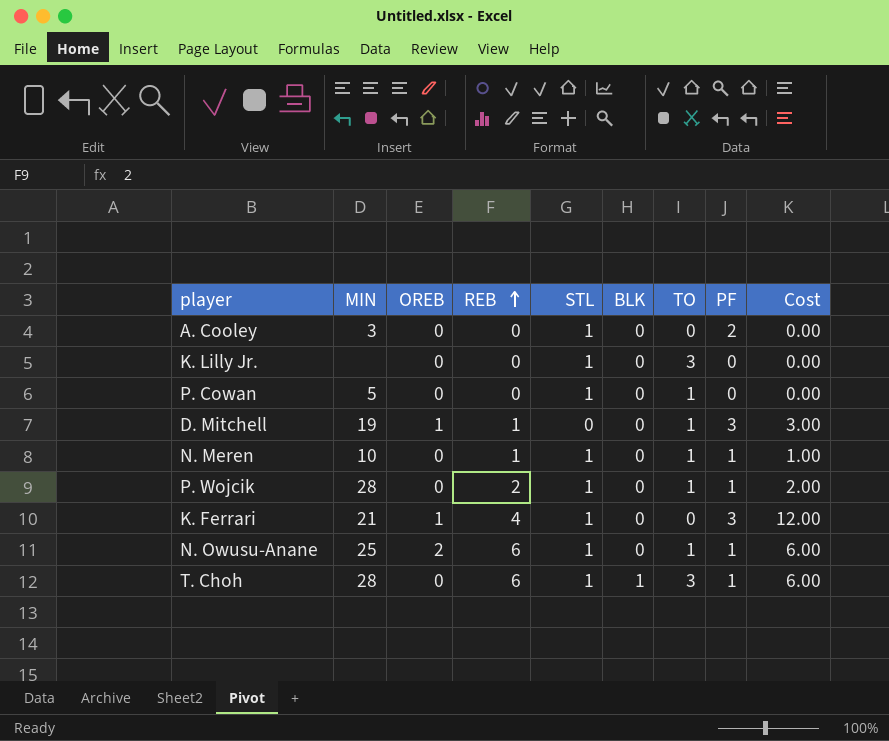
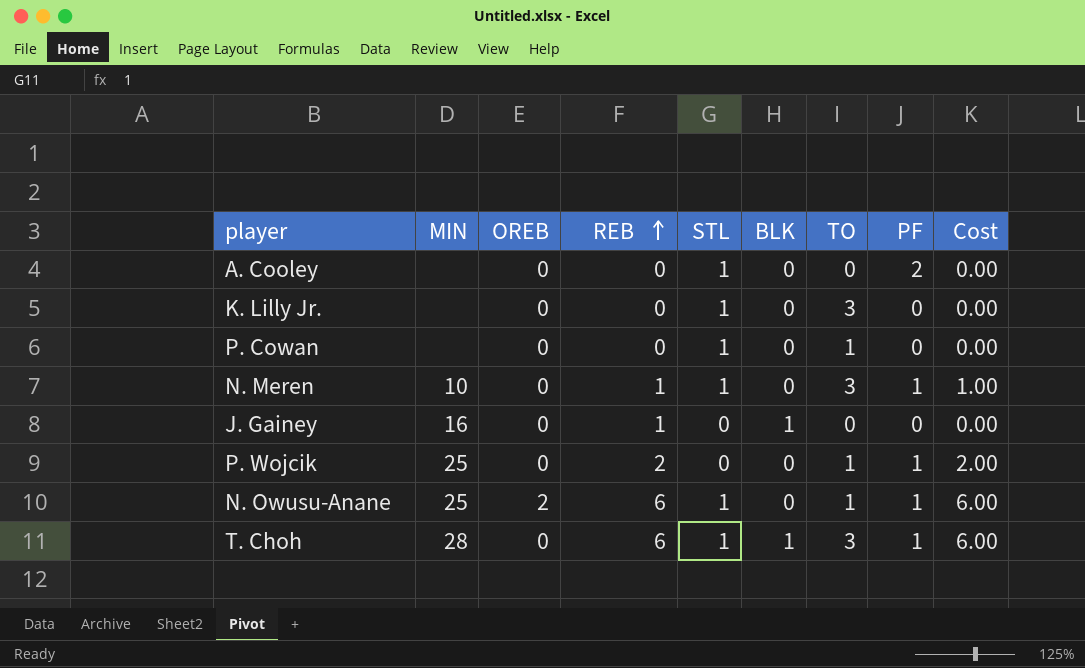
row D. Mitchell: 19 | 1 | 1 | 0 | 0 | 1 | 3 | 3.00 -> none
row K. Ferrari: 21 | 1 | 4 | 1 | 0 | 0 | 3 | 12.00 -> none
A. Cooley | MIN: 3 -> none
P. Cowan | MIN: 5 -> none
N. Meren | TO: 1 -> 3
row J. Gainey: none -> 16 | 0 | 1 | 0 | 1 | 0 | 0 | 0.00
P. Wojcik | MIN: 28 -> 25
P. Wojcik | STL: 1 -> 0

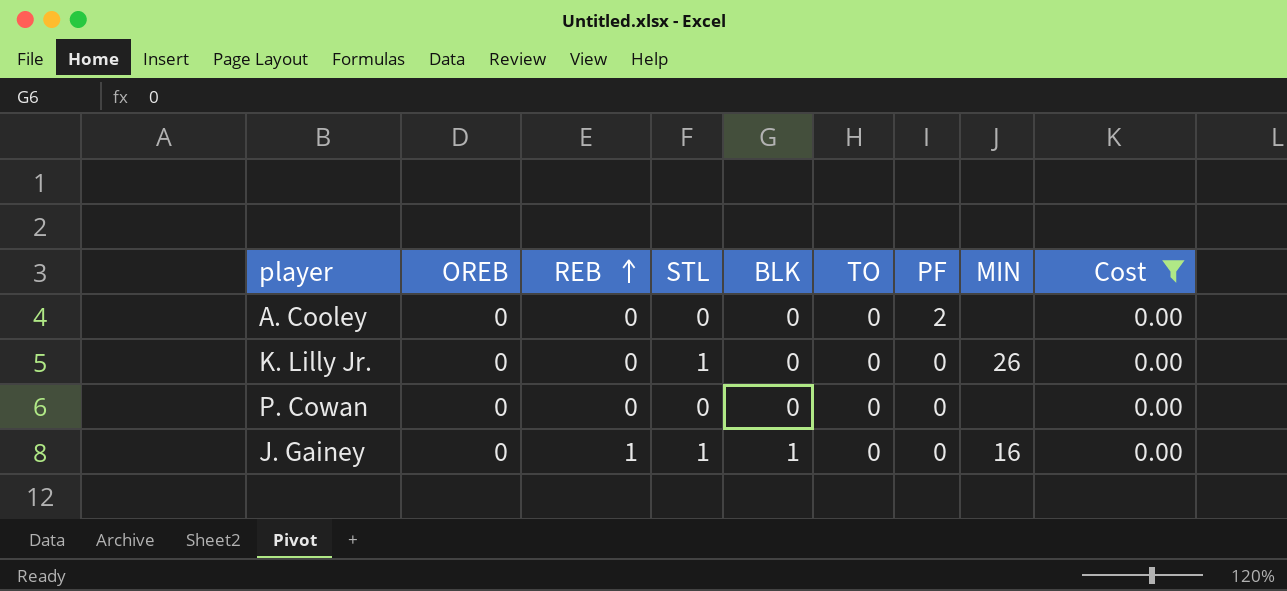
filter: none -> Cost = 0.00
column MIN | position: 2 -> 8
A. Cooley | STL: 1 -> 0
K. Lilly Jr. | TO: 3 -> 0
K. Lilly Jr. | MIN: none -> 26
P. Cowan | STL: 1 -> 0
P. Cowan | TO: 1 -> 0
J. Gainey | STL: 0 -> 1

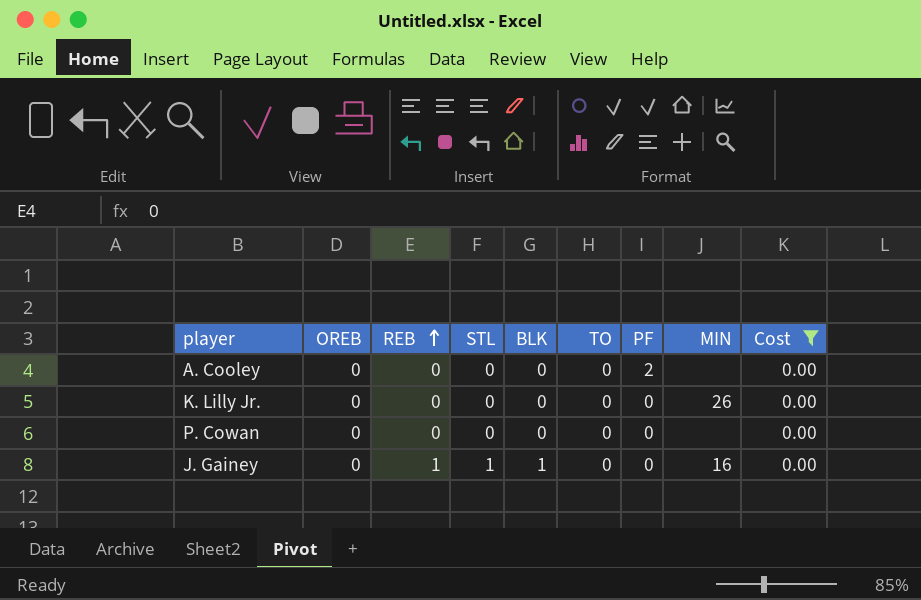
K. Lilly Jr. | STL: 1 -> 0

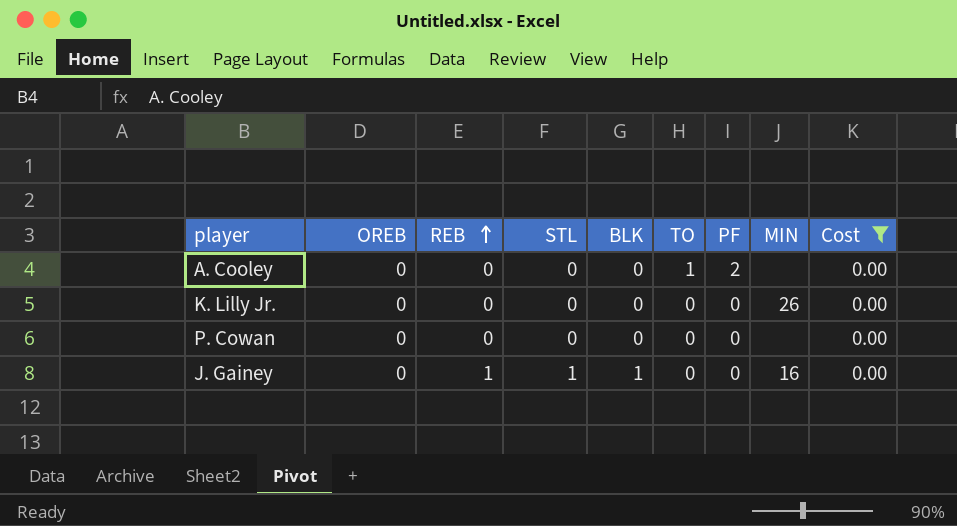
A. Cooley | TO: 0 -> 1

